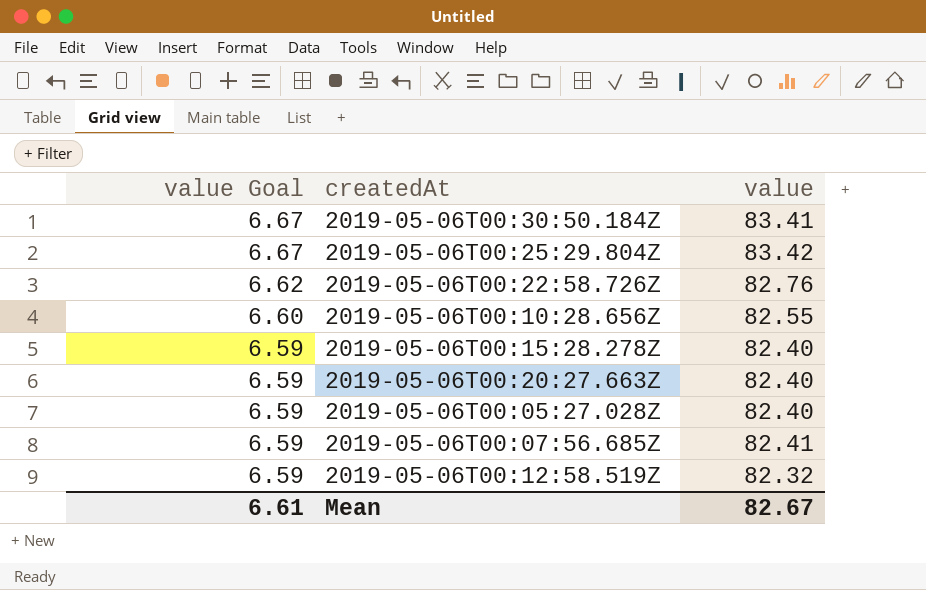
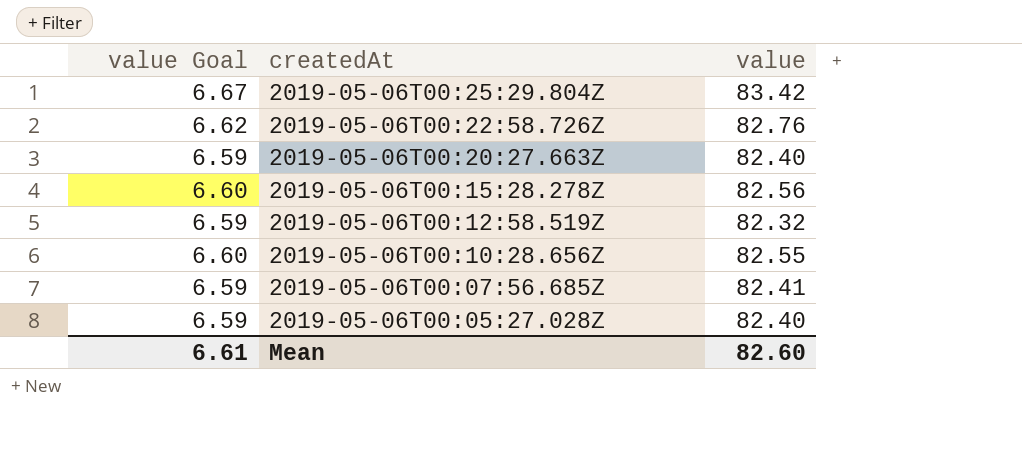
row order: value Goal descending -> createdAt descending
row 2019-05-06T00:30:50.184Z: 6.67 | 83.41 -> none
2019-05-06T00:15:28.278Z | value Goal: 6.59 -> 6.60
2019-05-06T00:15:28.278Z | value: 82.40 -> 82.56
Mean | value: 82.67 -> 82.60

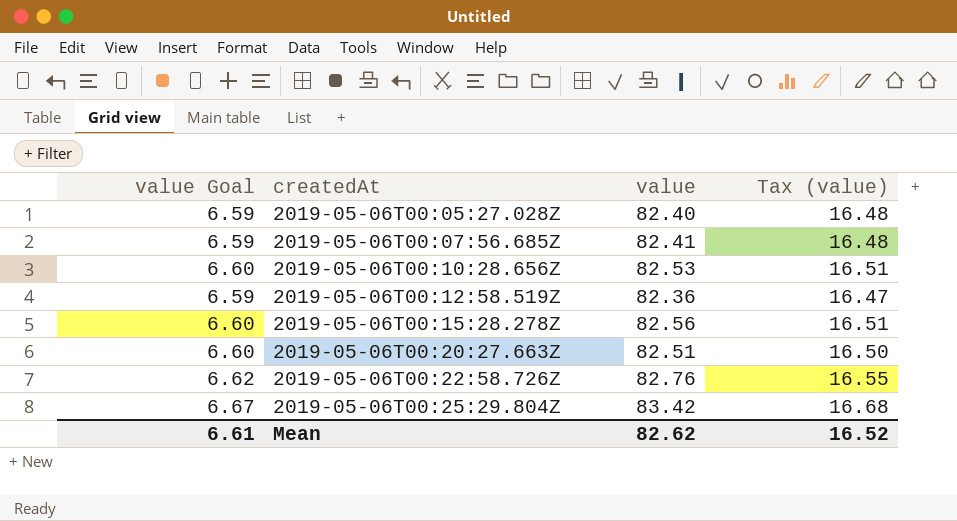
row order: createdAt descending -> createdAt ascending
column Tax (value) | formula: none -> [value] * 0.2
2019-05-06T00:10:28.656Z | value: 82.55 -> 82.53
2019-05-06T00:12:58.519Z | value: 82.32 -> 82.36
2019-05-06T00:20:27.663Z | value Goal: 6.59 -> 6.60
2019-05-06T00:20:27.663Z | value: 82.40 -> 82.51
Mean | value: 82.60 -> 82.62

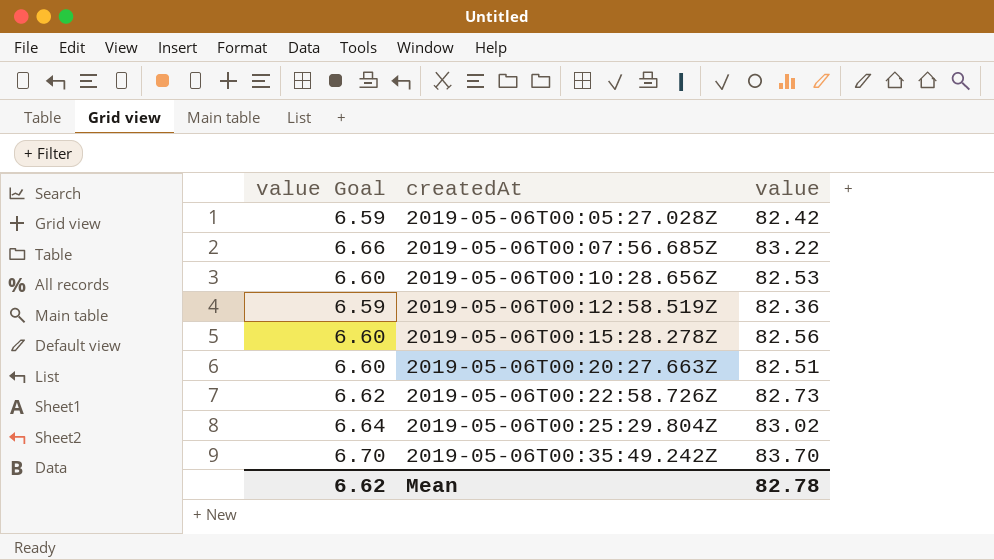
column Tax (value) | formula: [value] * 0.2 -> none
2019-05-06T00:05:27.028Z | value: 82.40 -> 82.42
2019-05-06T00:07:56.685Z | value Goal: 6.59 -> 6.66
2019-05-06T00:07:56.685Z | value: 82.41 -> 83.22
2019-05-06T00:22:58.726Z | value: 82.76 -> 82.73
2019-05-06T00:25:29.804Z | value Goal: 6.67 -> 6.64
2019-05-06T00:25:29.804Z | value: 83.42 -> 83.02
row 2019-05-06T00:35:49.242Z: none -> 6.70 | 83.70
Mean | value Goal: 6.61 -> 6.62
Mean | value: 82.62 -> 82.78

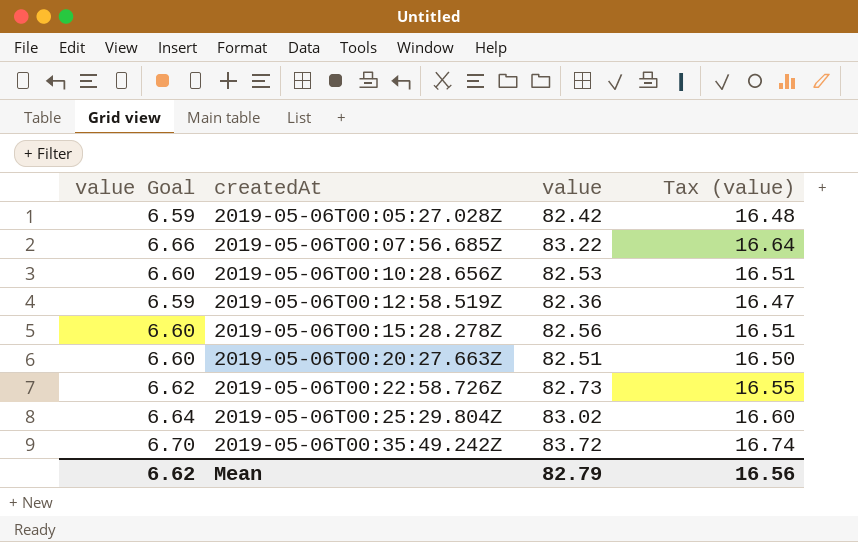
column Tax (value) | formula: none -> [value] * 0.2
2019-05-06T00:35:49.242Z | value: 83.70 -> 83.72
Mean | value: 82.78 -> 82.79

